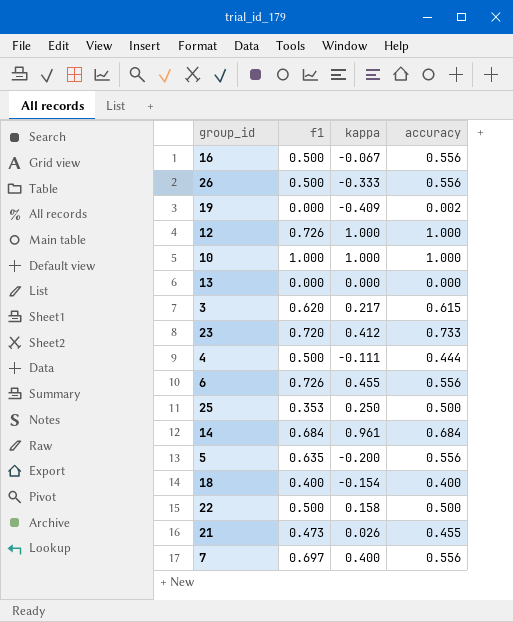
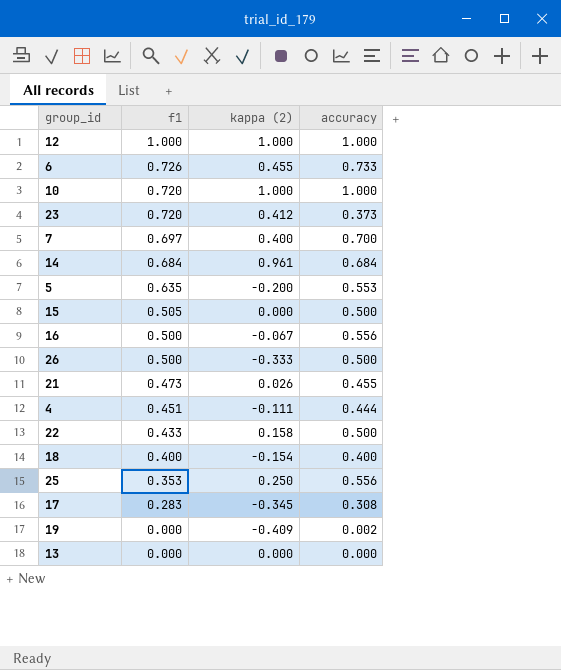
row order: none -> f1 descending
column name: kappa -> kappa (2)
row 3: 0.620 | 0.217 | 0.615 -> none
12 | f1: 0.726 -> 1.000
6 | accuracy: 0.556 -> 0.733
10 | f1: 1.000 -> 0.720
23 | accuracy: 0.733 -> 0.373
7 | accuracy: 0.556 -> 0.700
5 | accuracy: 0.556 -> 0.553
row 15: none -> 0.505 | 0.000 | 0.500
26 | accuracy: 0.556 -> 0.500
4 | f1: 0.500 -> 0.451
22 | f1: 0.500 -> 0.433
25 | accuracy: 0.500 -> 0.556
row 17: none -> 0.283 | -0.345 | 0.308

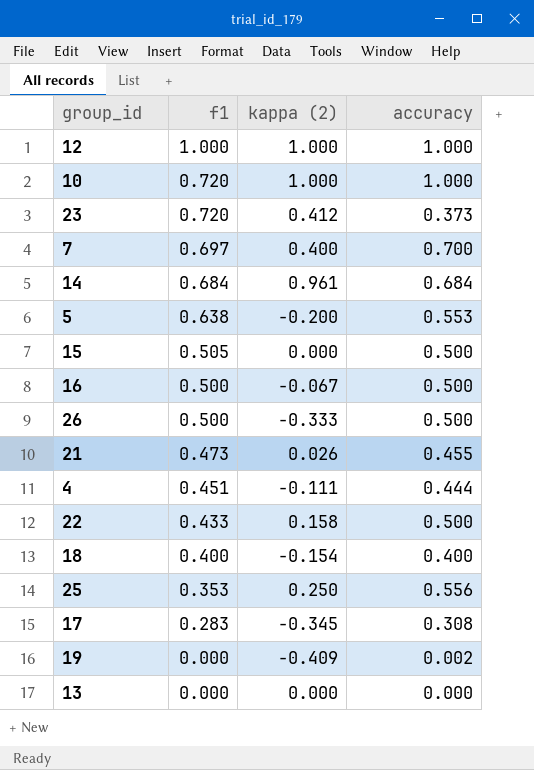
row 6: 0.726 | 0.455 | 0.733 -> none
5 | f1: 0.635 -> 0.638
16 | accuracy: 0.556 -> 0.500

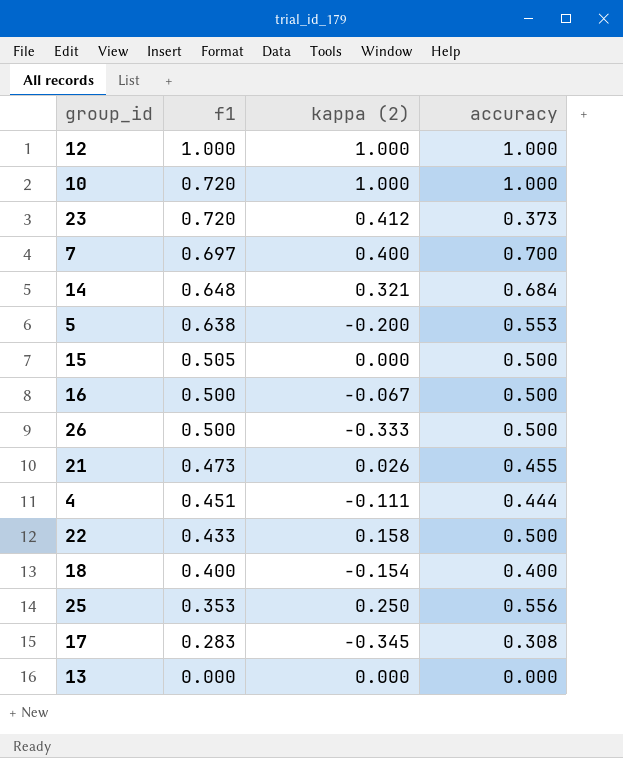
row 19: 0.000 | -0.409 | 0.002 -> none
14 | f1: 0.684 -> 0.648
14 | kappa (2): 0.961 -> 0.321

